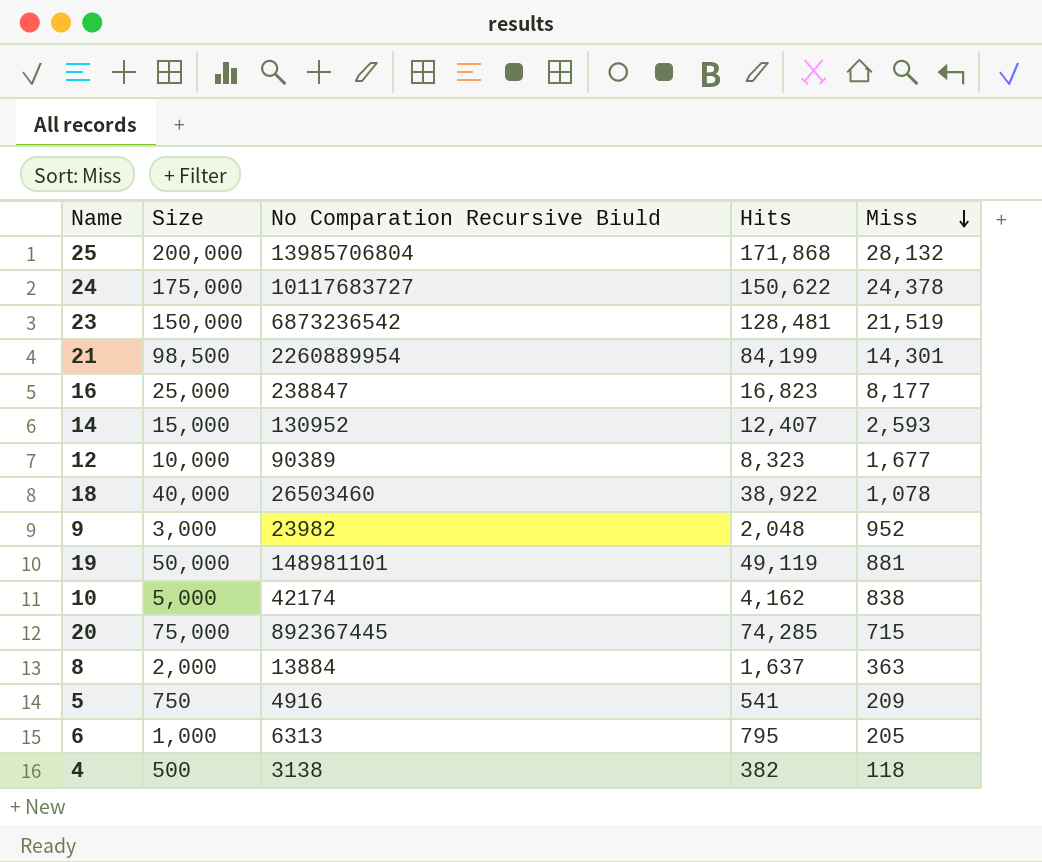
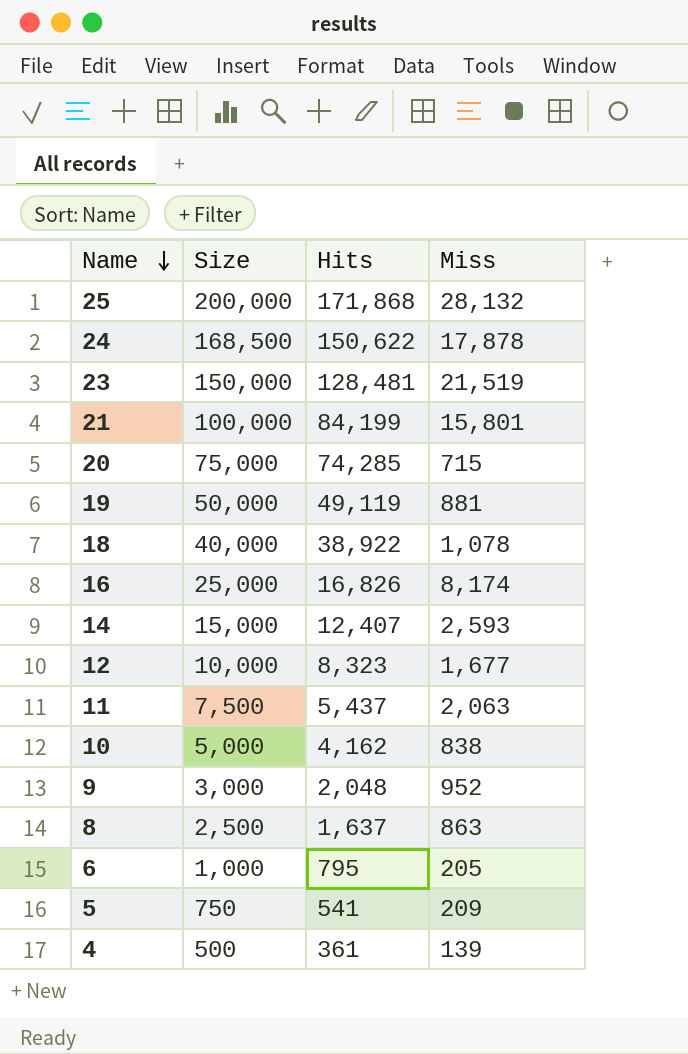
row order: Miss descending -> Name descending
column No Comparation Recursive Biuld | position: 3 -> none
24 | Size: 175,000 -> 168,500
24 | Miss: 24,378 -> 17,878
21 | Size: 98,500 -> 100,000
21 | Miss: 14,301 -> 15,801
16 | Hits: 16,823 -> 16,826
16 | Miss: 8,177 -> 8,174
row 11: none -> 7,500 | 5,437 | 2,063
8 | Size: 2,000 -> 2,500
8 | Miss: 363 -> 863
4 | Hits: 382 -> 361
4 | Miss: 118 -> 139

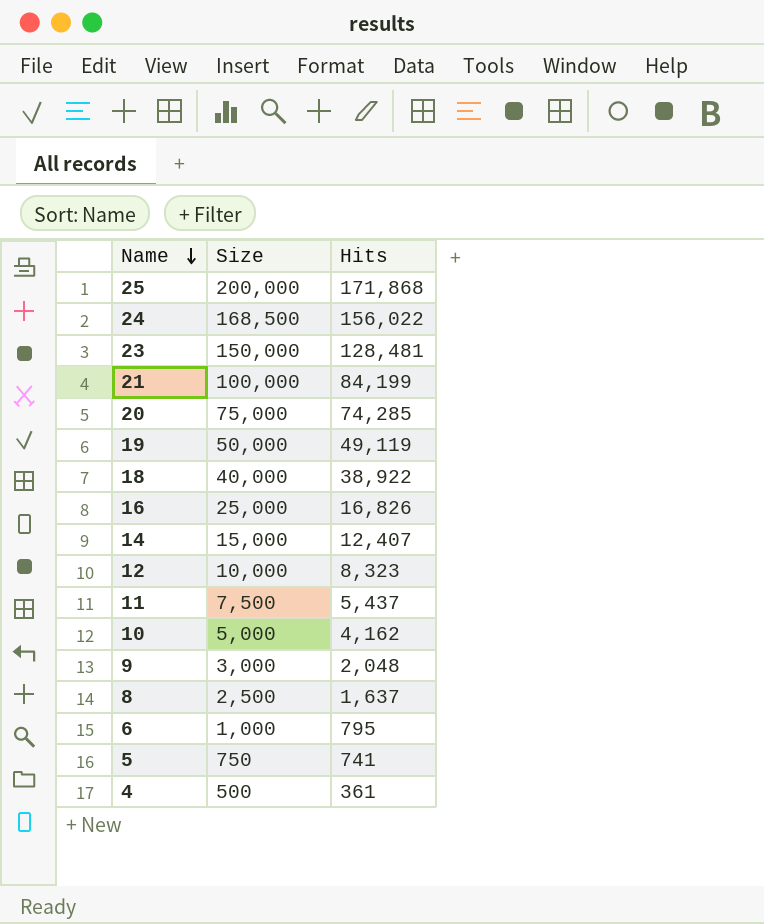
column Miss | formula: [Size] - [Hits] -> none
24 | Hits: 150,622 -> 156,022
5 | Hits: 541 -> 741

